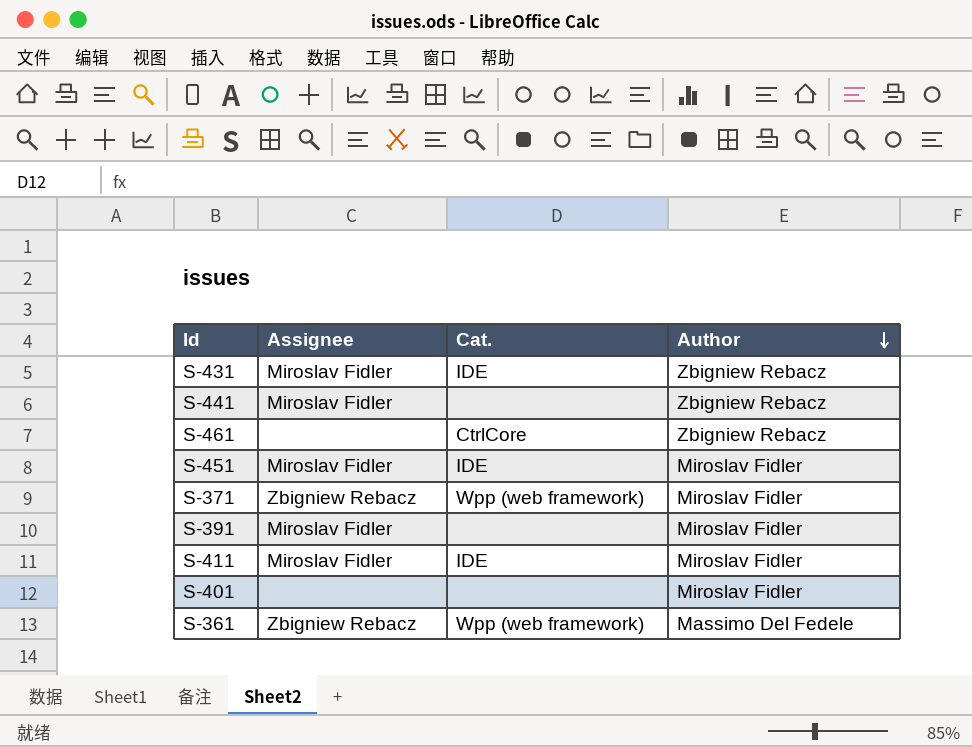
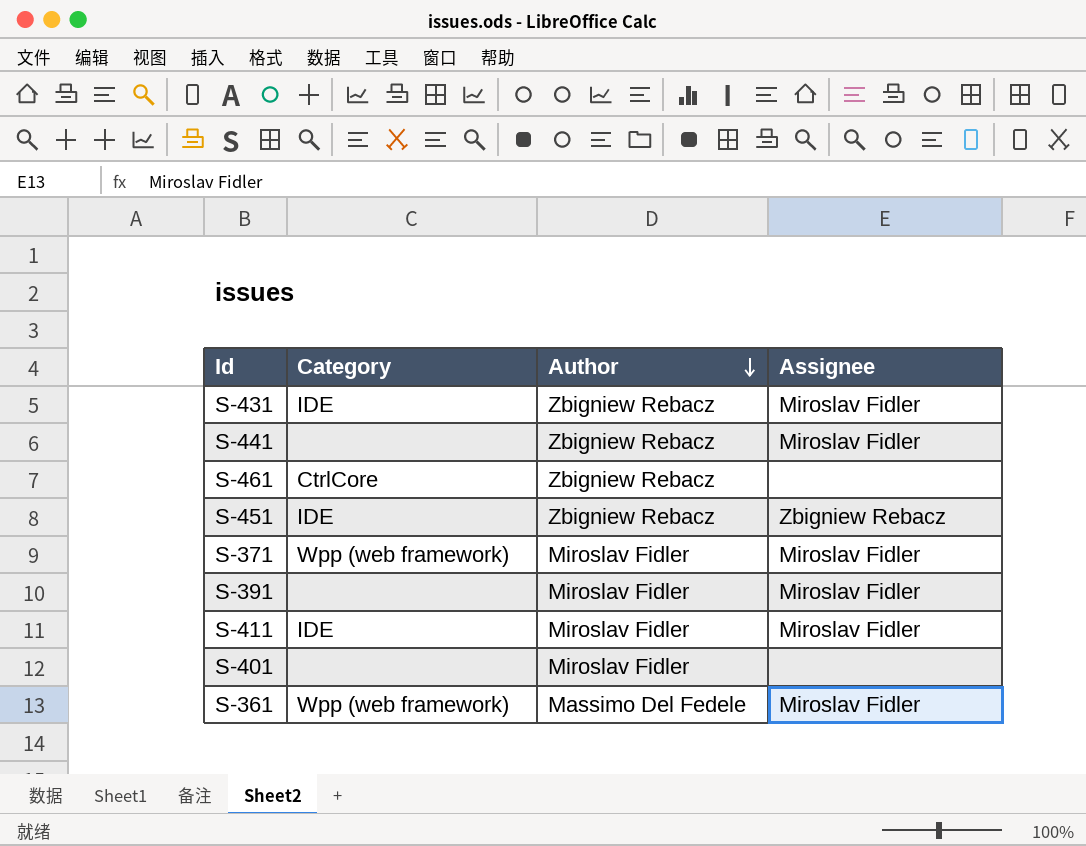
column name: Cat. -> Category
column Assignee | position: 2 -> 4
S-451 | Author: Miroslav Fidler -> Zbigniew Rebacz
S-451 | Assignee: Miroslav Fidler -> Zbigniew Rebacz
S-371 | Assignee: Zbigniew Rebacz -> Miroslav Fidler
S-361 | Assignee: Zbigniew Rebacz -> Miroslav Fidler

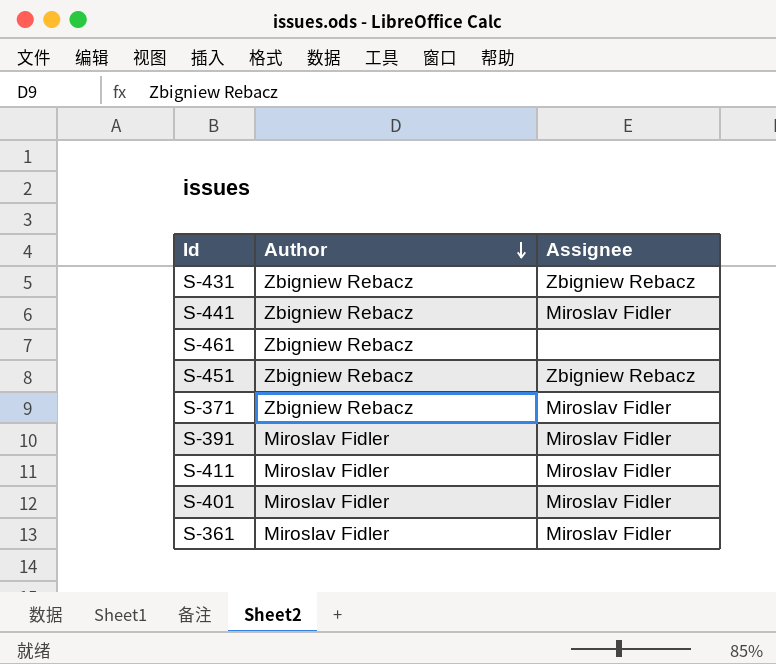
column Category | position: 2 -> none
S-431 | Assignee: Miroslav Fidler -> Zbigniew Rebacz
S-371 | Author: Miroslav Fidler -> Zbigniew Rebacz
S-401 | Assignee: none -> Miroslav Fidler
S-361 | Author: Massimo Del Fedele -> Miroslav Fidler

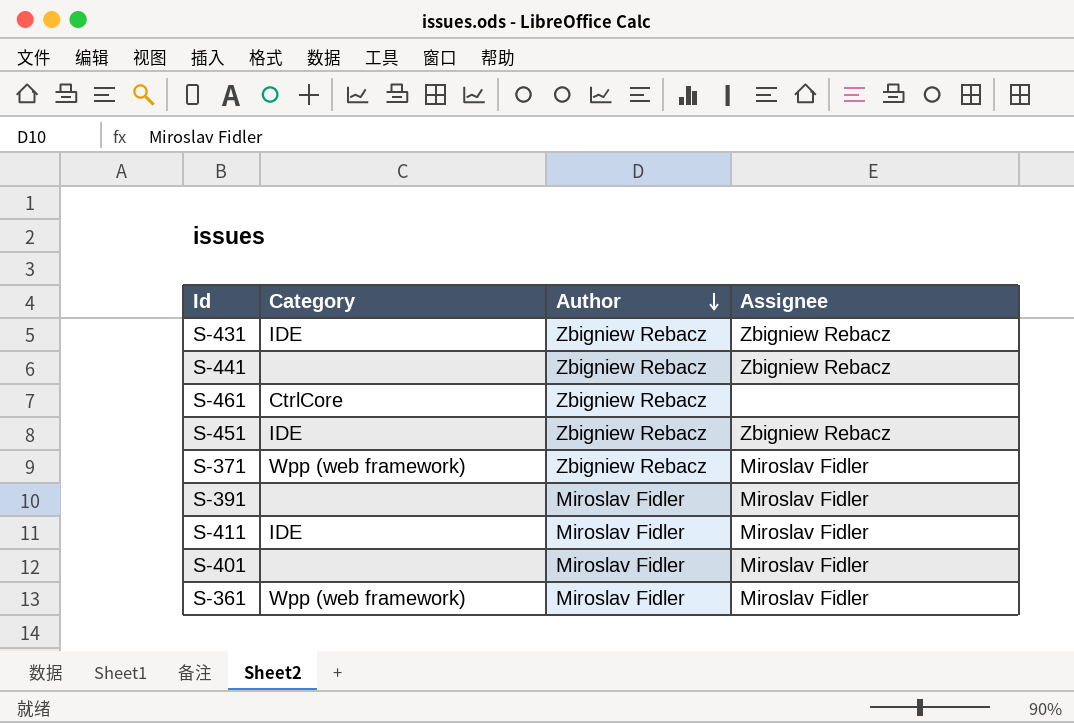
column Category | position: none -> 2
S-441 | Assignee: Miroslav Fidler -> Zbigniew Rebacz

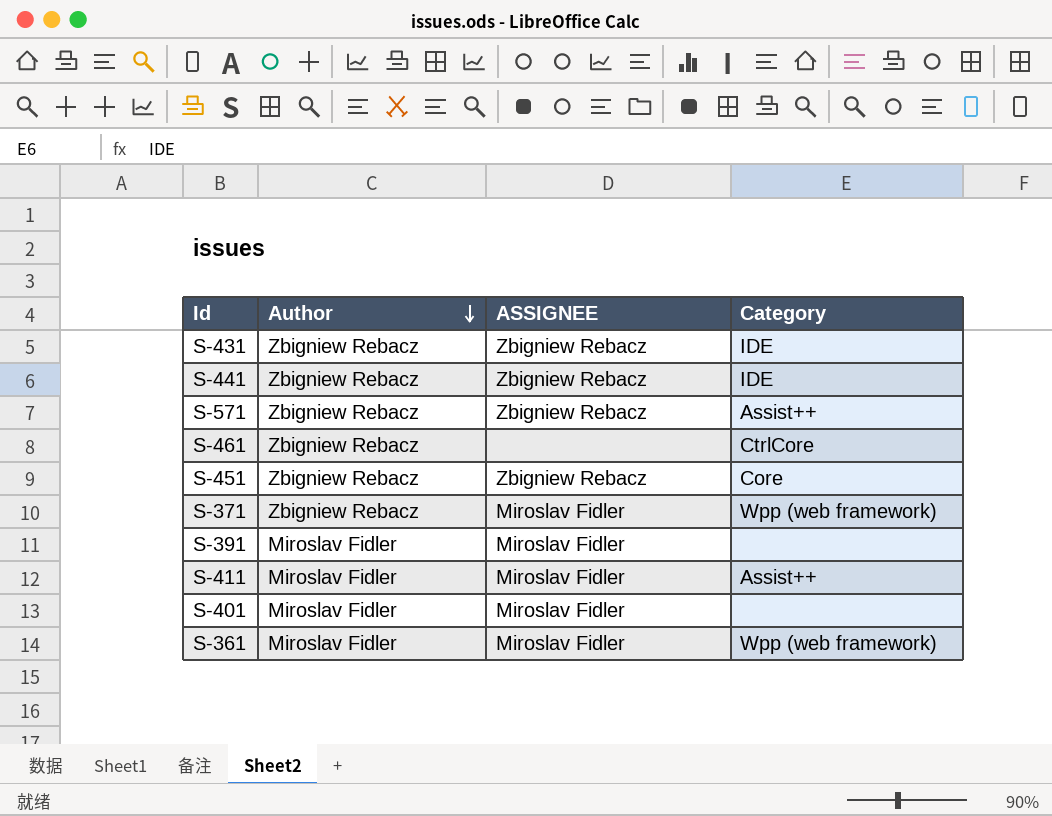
column name: Assignee -> ASSIGNEE
column Category | position: 2 -> 4
S-441 | Category: none -> IDE
row S-571: none -> Zbigniew Rebacz | Zbigniew Rebacz | Assist++
S-451 | Category: IDE -> Core
S-411 | Category: IDE -> Assist++

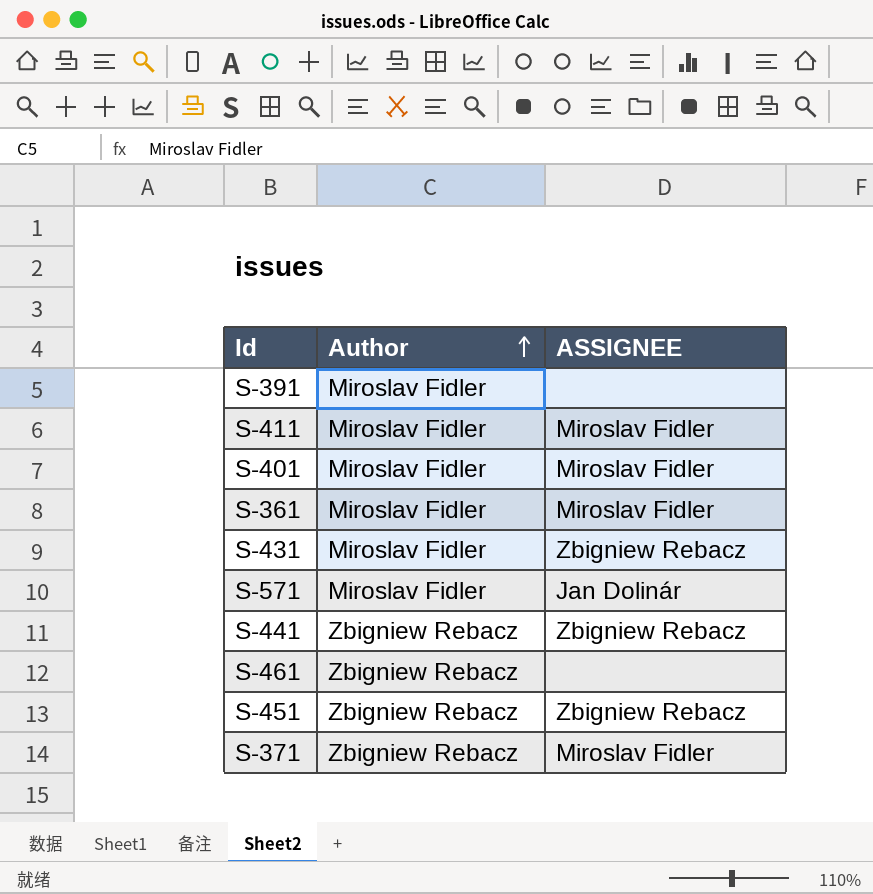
row order: Author descending -> Author ascending
column Category | position: 4 -> none
S-391 | ASSIGNEE: Miroslav Fidler -> none
S-431 | Author: Zbigniew Rebacz -> Miroslav Fidler
S-571 | Author: Zbigniew Rebacz -> Miroslav Fidler
S-571 | ASSIGNEE: Zbigniew Rebacz -> Jan Dolinár

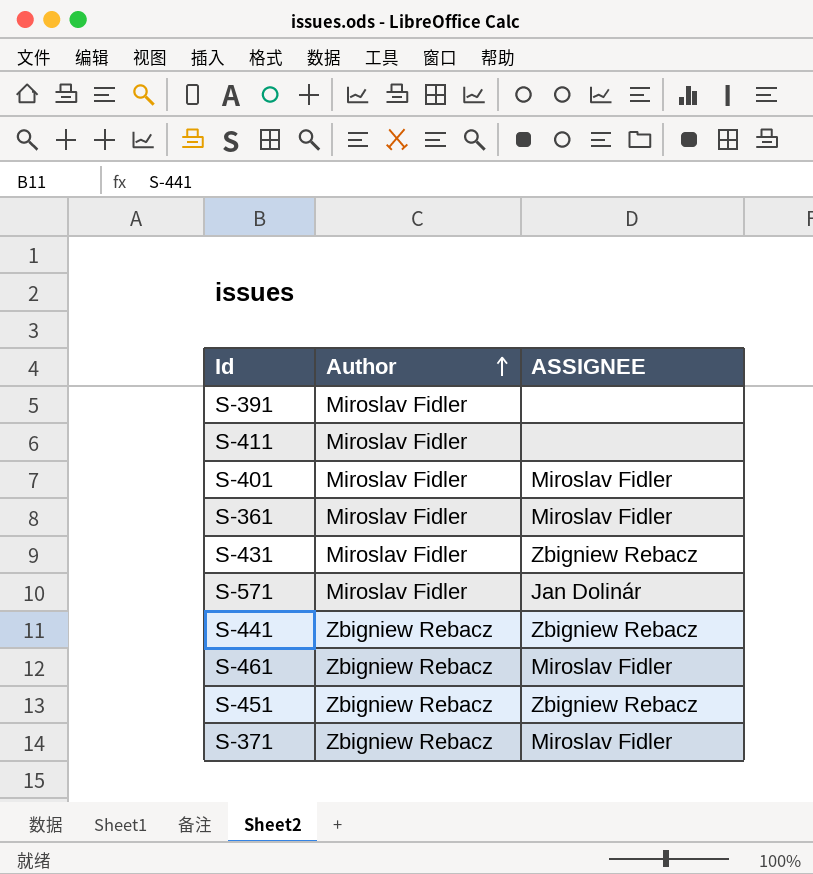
S-411 | ASSIGNEE: Miroslav Fidler -> none
S-461 | ASSIGNEE: none -> Miroslav Fidler

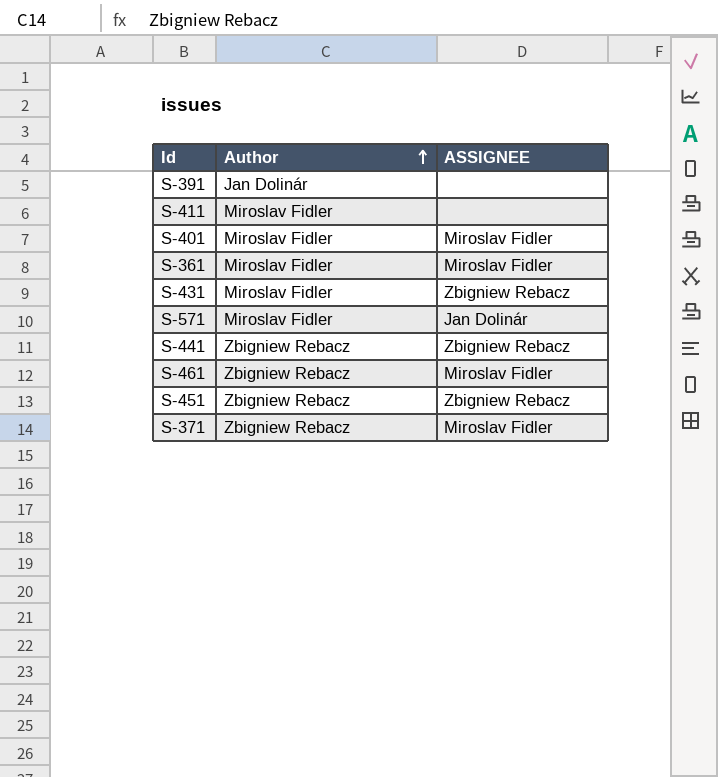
S-391 | Author: Miroslav Fidler -> Jan Dolinár

